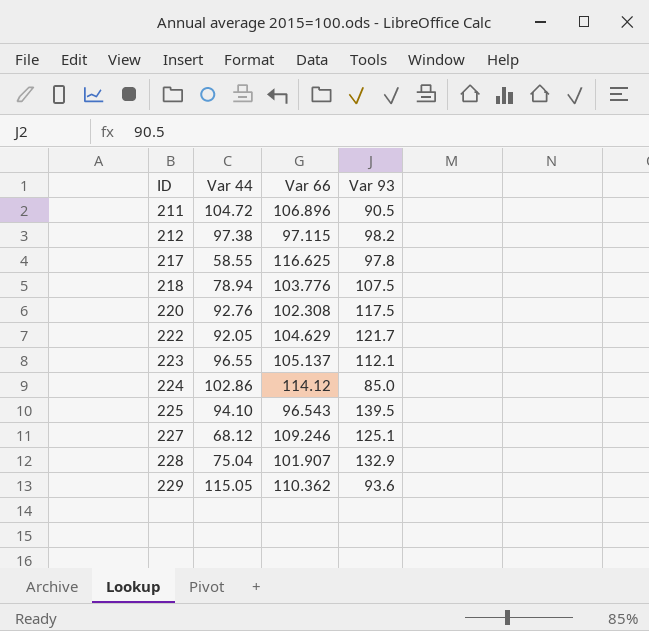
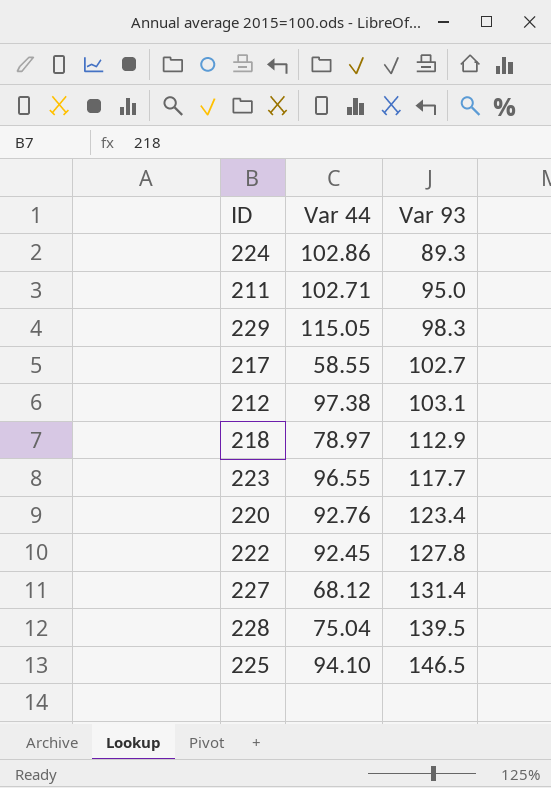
row order: ID ascending -> Var 93 ascending
column Var 66 | position: 3 -> none
224 | Var 93: 85.0 -> 89.3
211 | Var 44: 104.72 -> 102.71
211 | Var 93: 90.5 -> 95.0
229 | Var 93: 93.6 -> 98.3
217 | Var 93: 97.8 -> 102.7
212 | Var 93: 98.2 -> 103.1
218 | Var 44: 78.94 -> 78.97
218 | Var 93: 107.5 -> 112.9
223 | Var 93: 112.1 -> 117.7
220 | Var 93: 117.5 -> 123.4
222 | Var 44: 92.05 -> 92.45
222 | Var 93: 121.7 -> 127.8
227 | Var 93: 125.1 -> 131.4
228 | Var 93: 132.9 -> 139.5
225 | Var 93: 139.5 -> 146.5

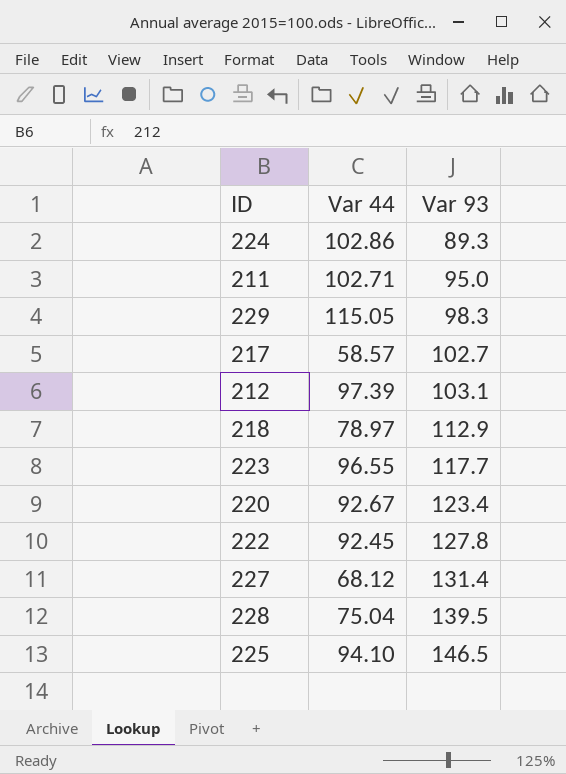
217 | Var 44: 58.55 -> 58.57
212 | Var 44: 97.38 -> 97.39
220 | Var 44: 92.76 -> 92.67

